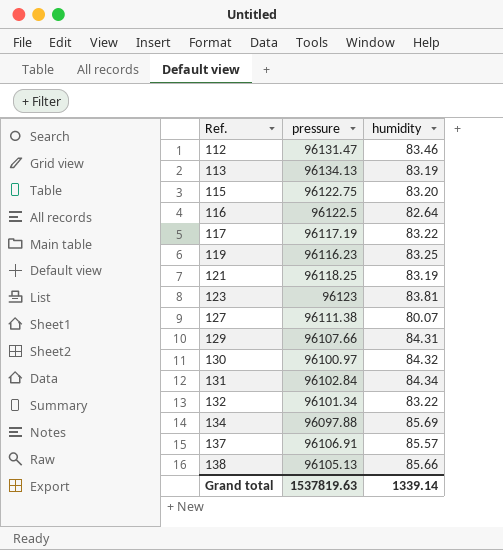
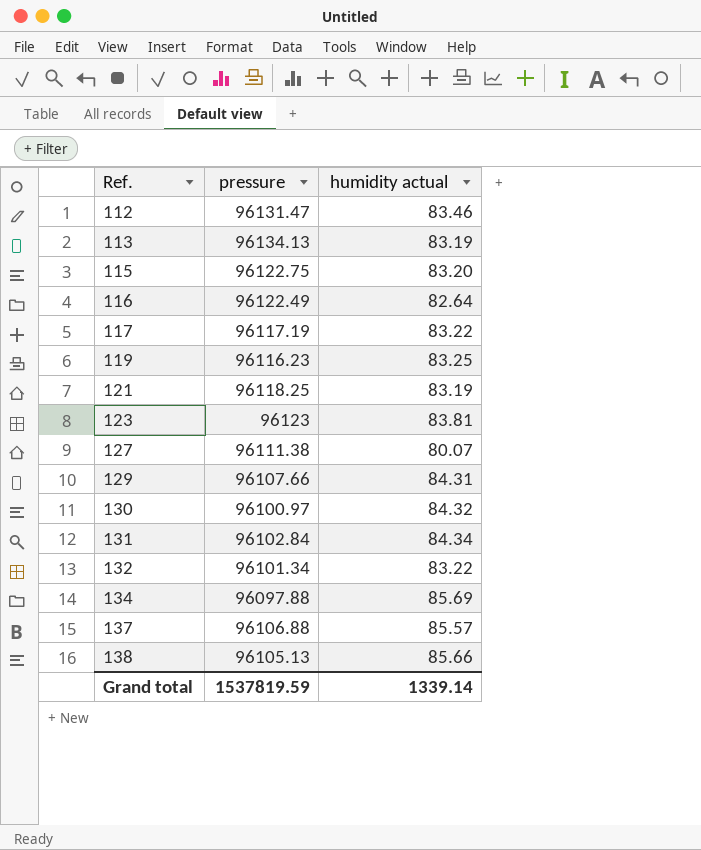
column name: humidity -> humidity actual
116 | pressure: 96122.5 -> 96122.49
137 | pressure: 96106.91 -> 96106.88
Grand total | pressure: 1537819.63 -> 1537819.59

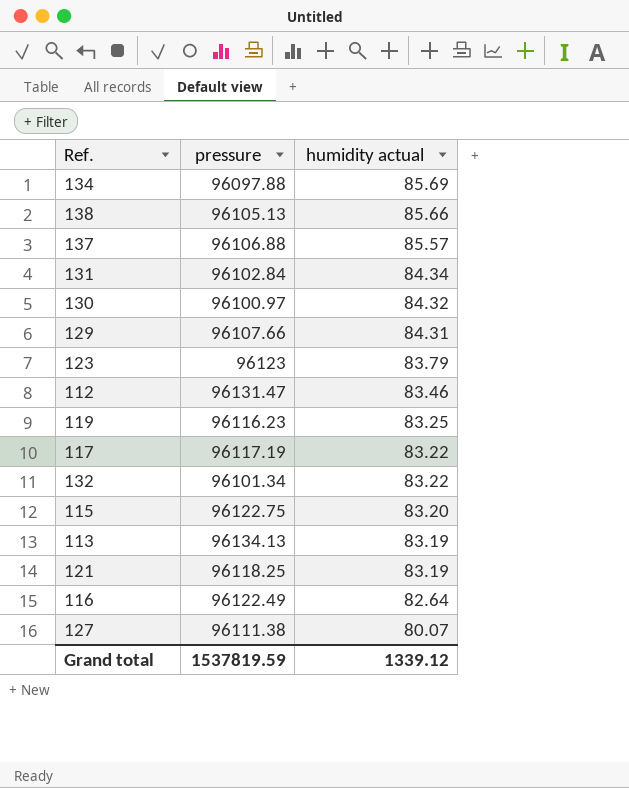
row order: Ref. ascending -> humidity actual descending
123 | humidity actual: 83.81 -> 83.79
Grand total | humidity actual: 1339.14 -> 1339.12

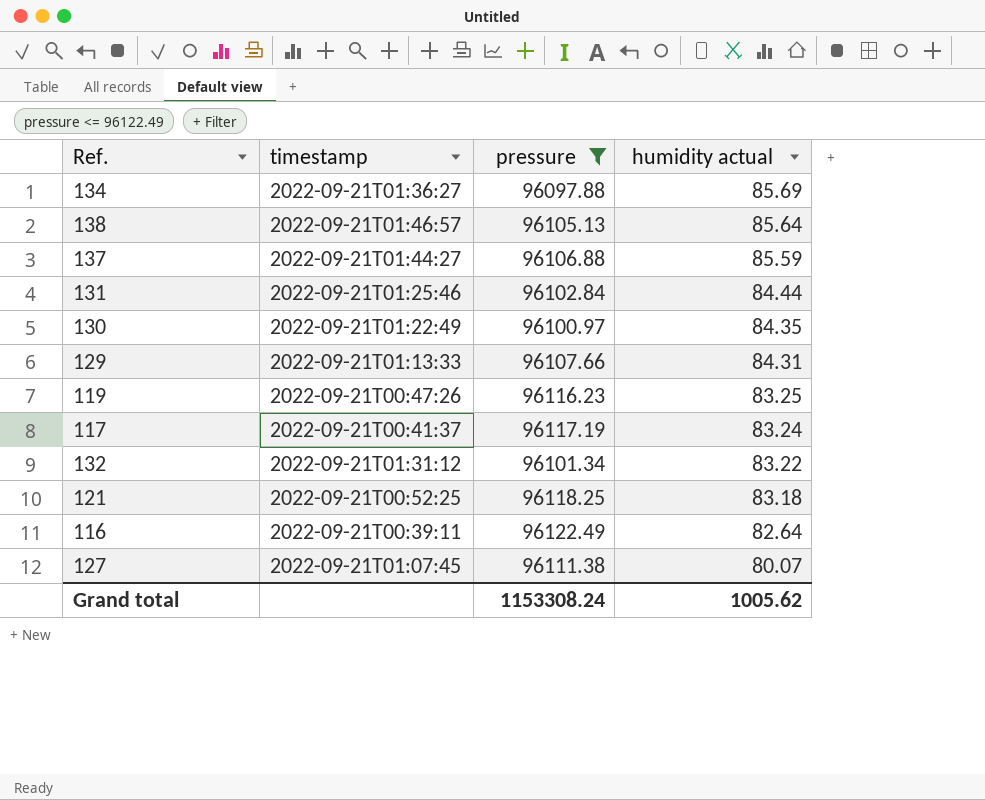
filter: none -> pressure <= 96122.49
column timestamp | position: none -> 2
138 | humidity actual: 85.66 -> 85.64
137 | humidity actual: 85.57 -> 85.59
131 | humidity actual: 84.34 -> 84.44
130 | humidity actual: 84.32 -> 84.35
117 | humidity actual: 83.22 -> 83.24
121 | humidity actual: 83.19 -> 83.18
Grand total | pressure: 1537819.59 -> 1153308.24
Grand total | humidity actual: 1339.12 -> 1005.62

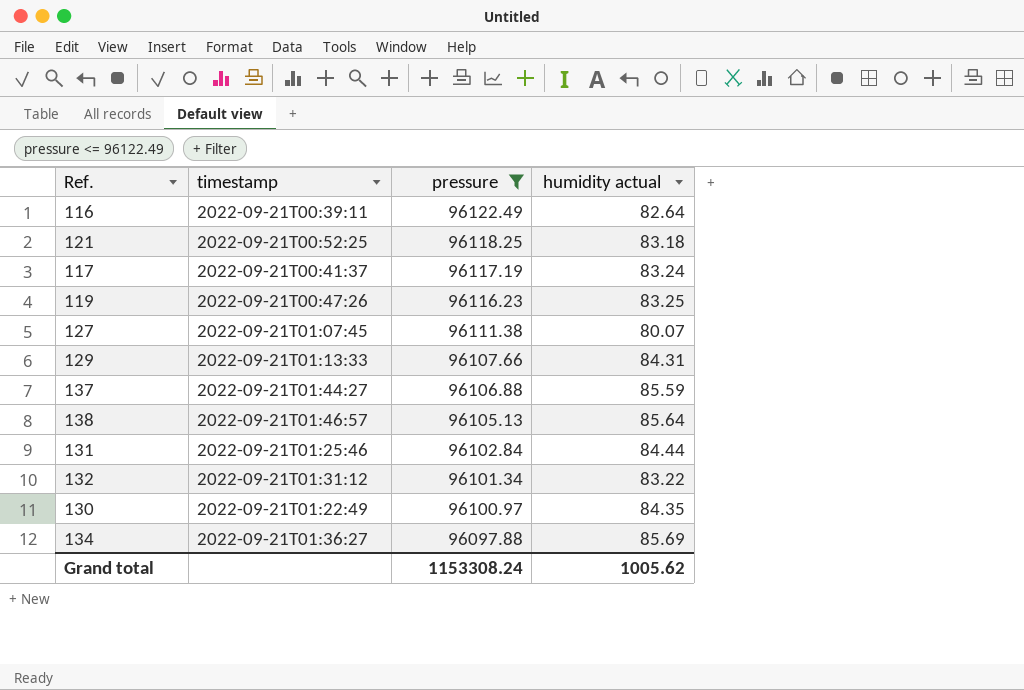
row order: humidity actual descending -> pressure descending

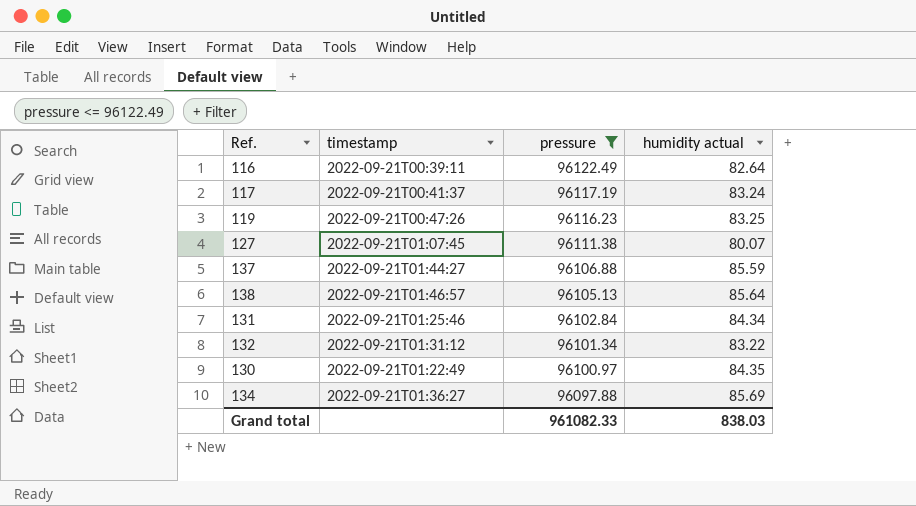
row 121: 2022-09-21T00:52:25 | 96118.25 | 83.18 -> none
row 129: 2022-09-21T01:13:33 | 96107.66 | 84.31 -> none
131 | humidity actual: 84.44 -> 84.34
Grand total | pressure: 1153308.24 -> 961082.33
Grand total | humidity actual: 1005.62 -> 838.03

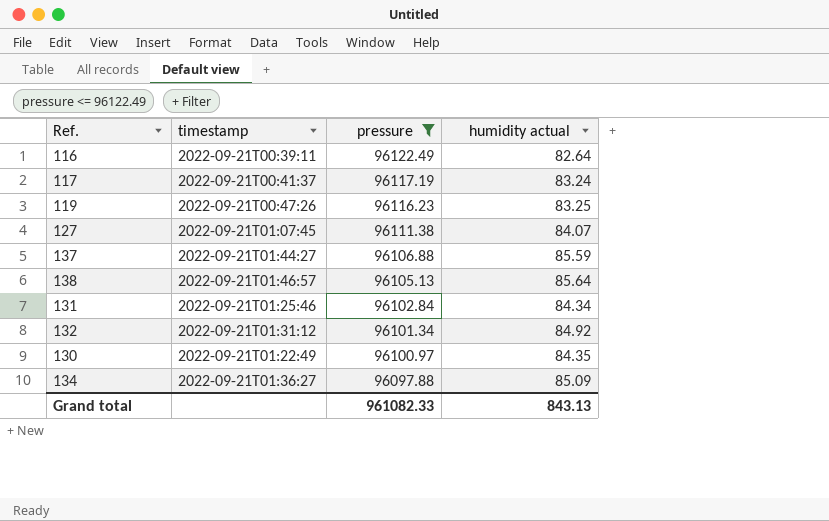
127 | humidity actual: 80.07 -> 84.07
132 | humidity actual: 83.22 -> 84.92
134 | humidity actual: 85.69 -> 85.09
Grand total | humidity actual: 838.03 -> 843.13

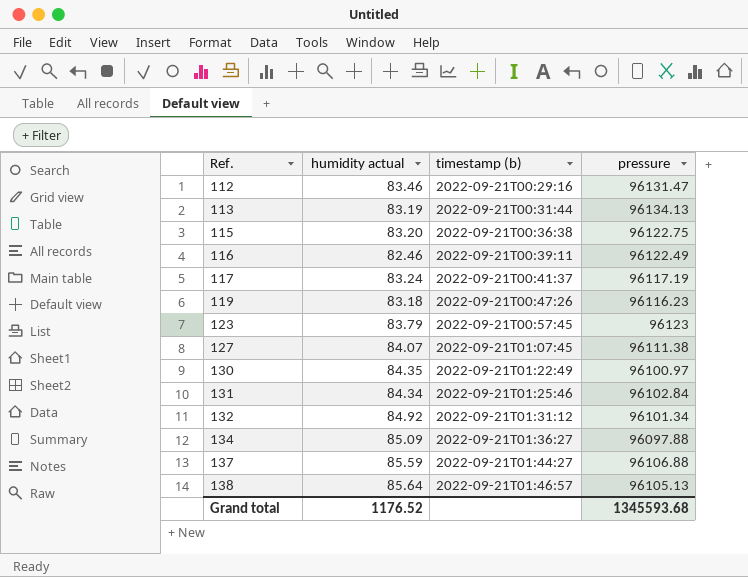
filter: pressure <= 96122.49 -> none
row order: pressure descending -> Ref. ascending
column humidity actual | position: 4 -> 2
column name: timestamp -> timestamp (b)
116 | humidity actual: 82.64 -> 82.46
119 | humidity actual: 83.25 -> 83.18
Grand total | humidity actual: 843.13 -> 1176.52
Grand total | pressure: 961082.33 -> 1345593.68

